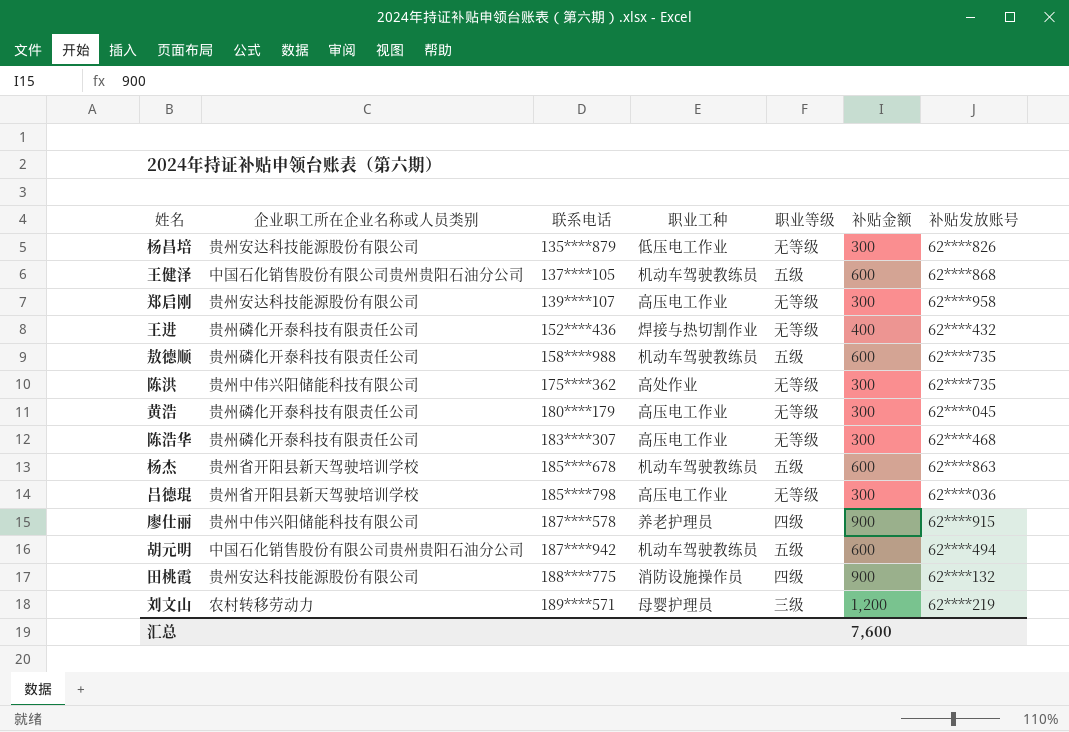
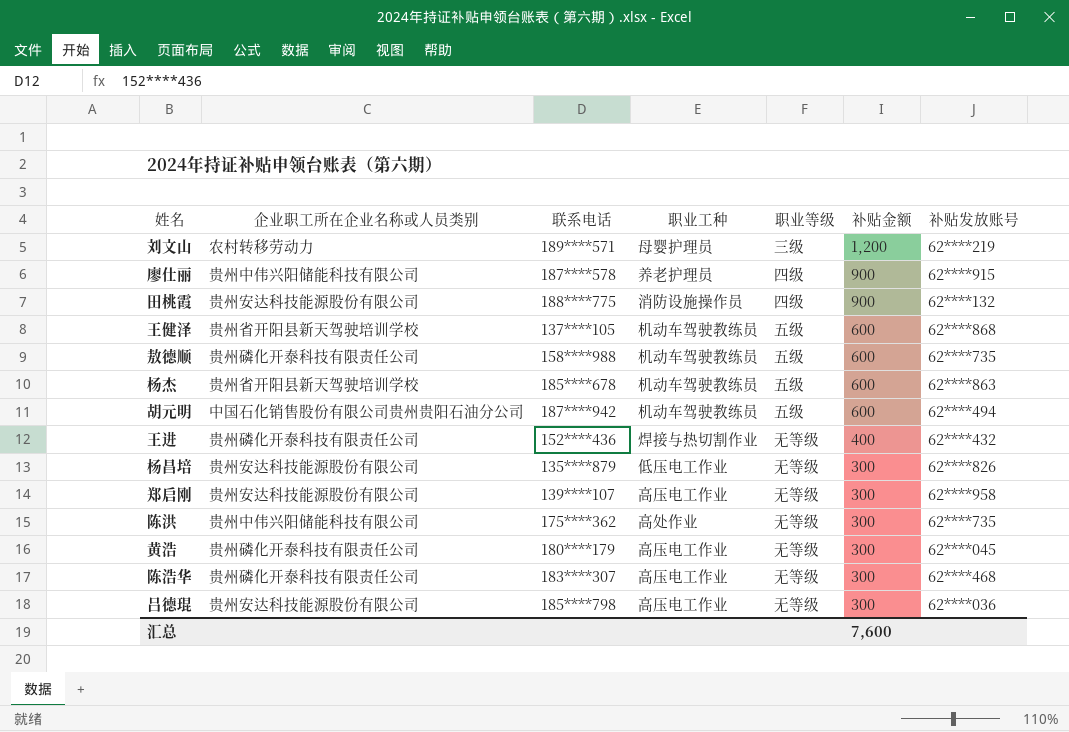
row order: 联系电话 ascending -> 补贴金额 descending
王健泽 | 企业职工所在企业名称或人员类别: 中国石化销售股份有限公司贵州贵阳石油分公司 -> 贵州省开阳县新天驾驶培训学校
吕德琨 | 企业职工所在企业名称或人员类别: 贵州省开阳县新天驾驶培训学校 -> 贵州安达科技能源股份有限公司

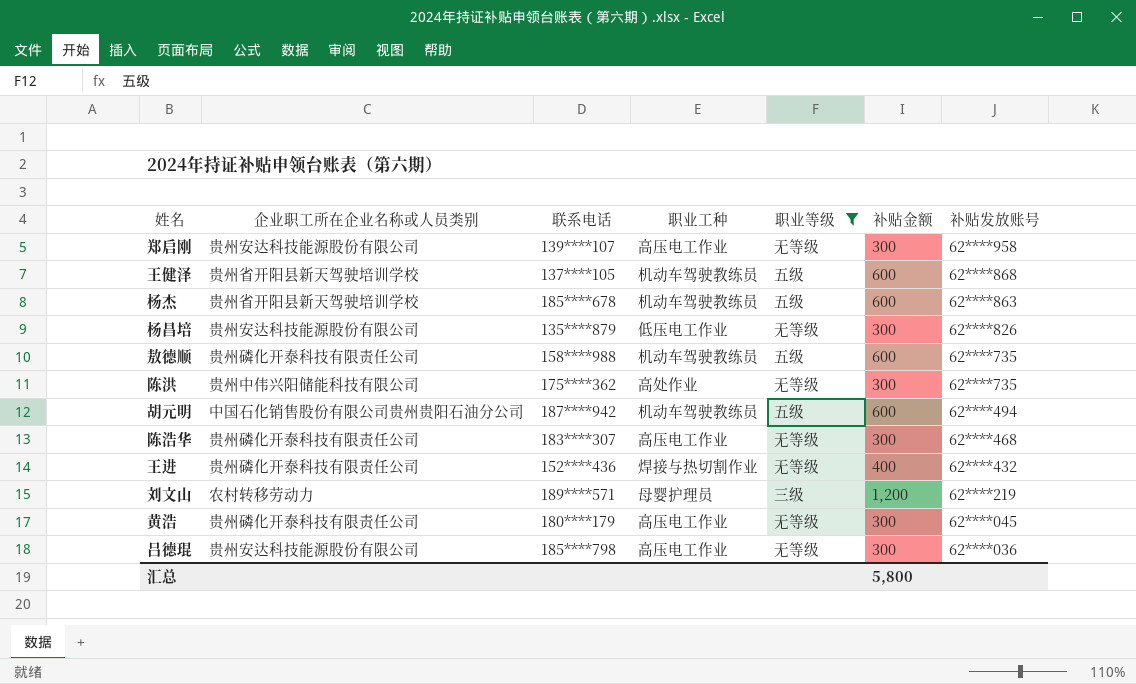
filter: none -> 职业等级 != 四级
row order: 补贴金额 descending -> 补贴发放账号 descending
汇总 | 补贴金额: 7,600 -> 5,800

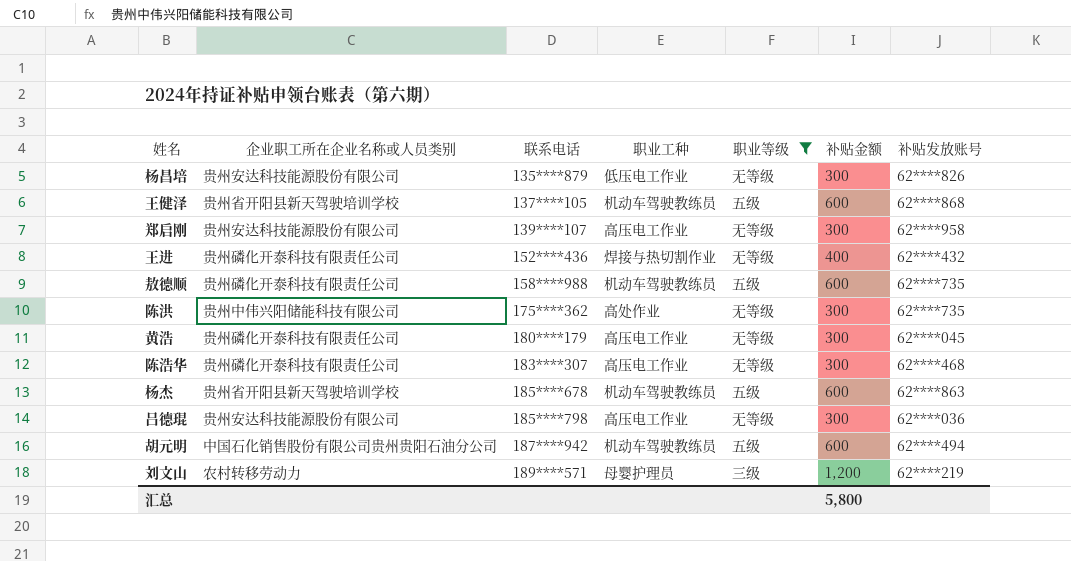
row order: 补贴发放账号 descending -> 联系电话 ascending

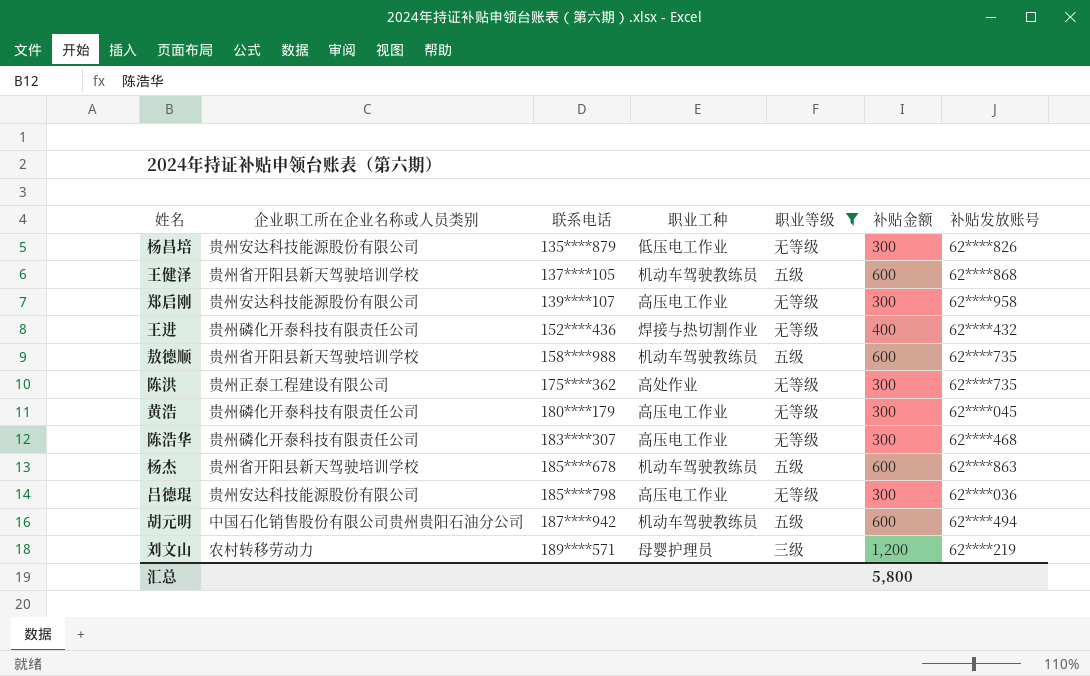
敖德顺 | 企业职工所在企业名称或人员类别: 贵州磷化开泰科技有限责任公司 -> 贵州省开阳县新天驾驶培训学校
陈洪 | 企业职工所在企业名称或人员类别: 贵州中伟兴阳储能科技有限公司 -> 贵州正泰工程建设有限公司

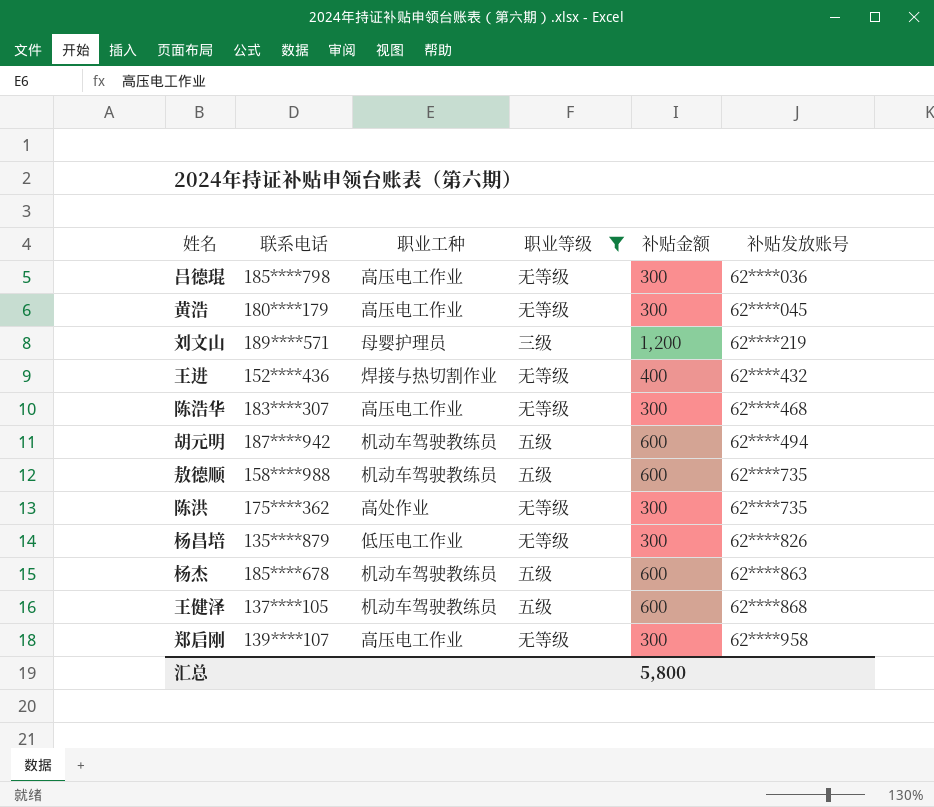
row order: 联系电话 ascending -> 补贴发放账号 ascending
column 企业职工所在企业名称或人员类别 | position: 2 -> none

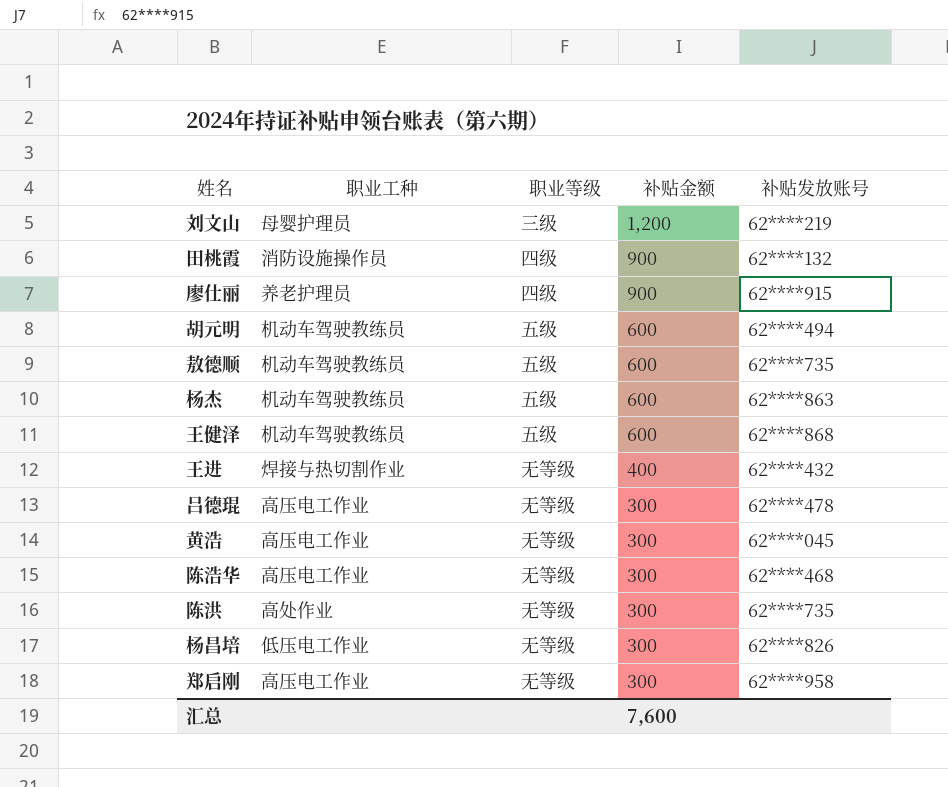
filter: 职业等级 != 四级 -> none
row order: 补贴发放账号 ascending -> 补贴金额 descending
column 联系电话 | position: 2 -> none
吕德琨 | 补贴发放账号: 62****036 -> 62****478
汇总 | 补贴金额: 5,800 -> 7,600

